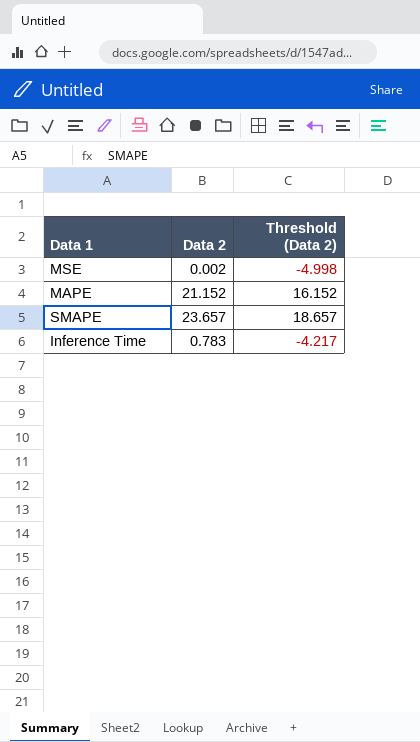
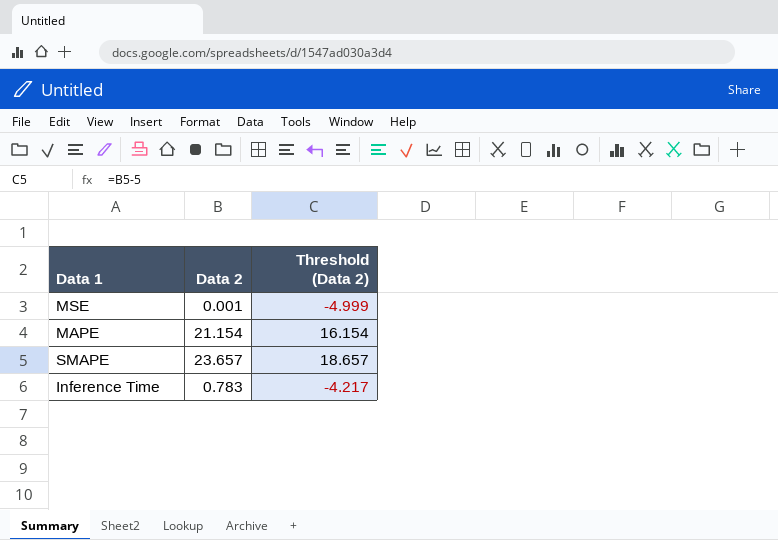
MSE | Data 2: 0.002 -> 0.001
MSE | Threshold (Data 2): -4.998 -> -4.999
MAPE | Data 2: 21.152 -> 21.154
MAPE | Threshold (Data 2): 16.152 -> 16.154

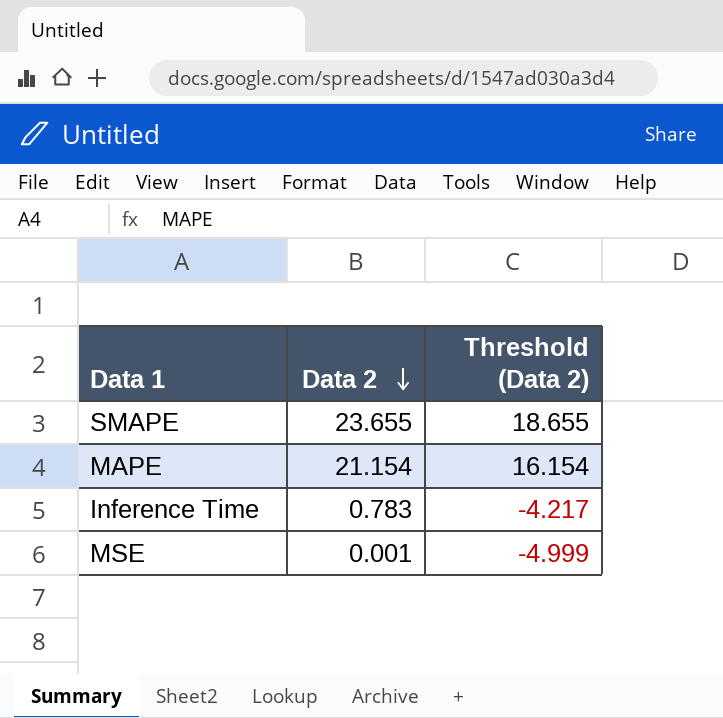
row order: none -> Data 2 descending
SMAPE | Data 2: 23.657 -> 23.655
SMAPE | Threshold (Data 2): 18.657 -> 18.655

